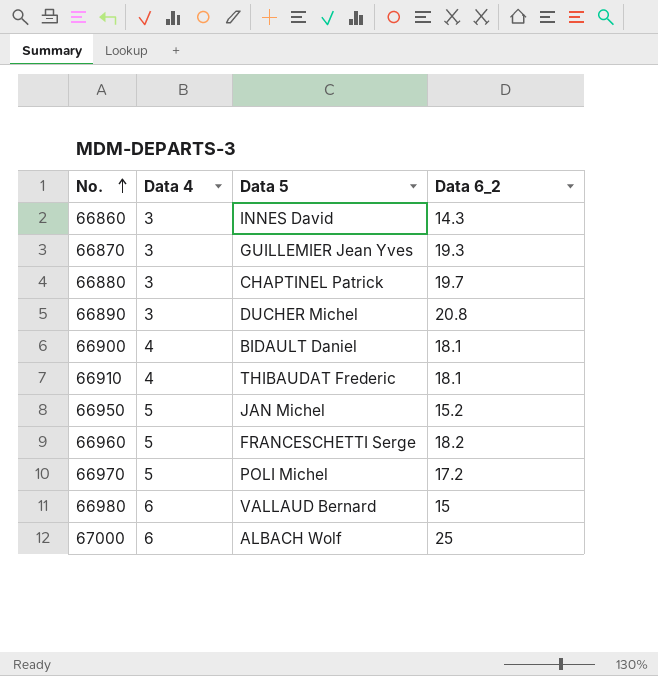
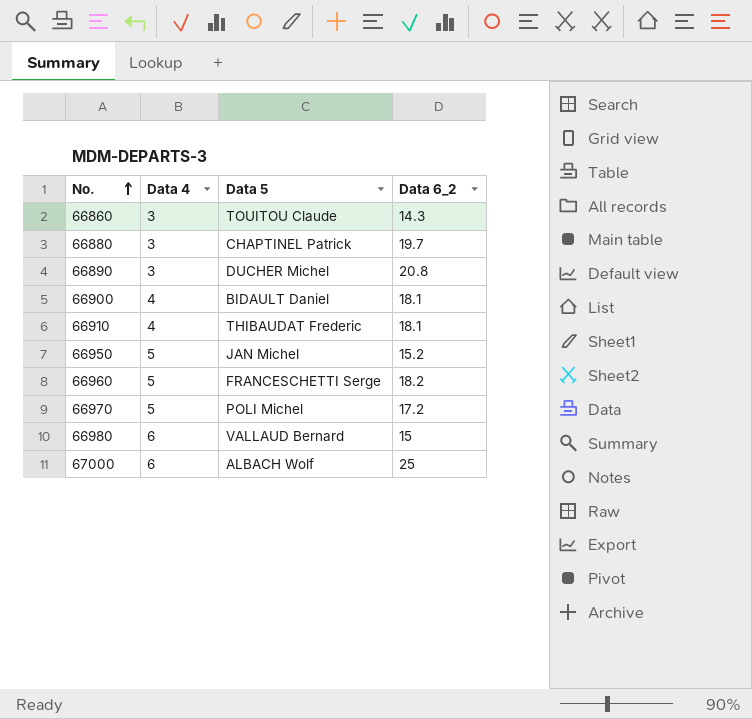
row 66870: 3 | GUILLEMIER Jean Yves | 19.3 -> none
66860 | Data 5: INNES David -> TOUITOU Claude

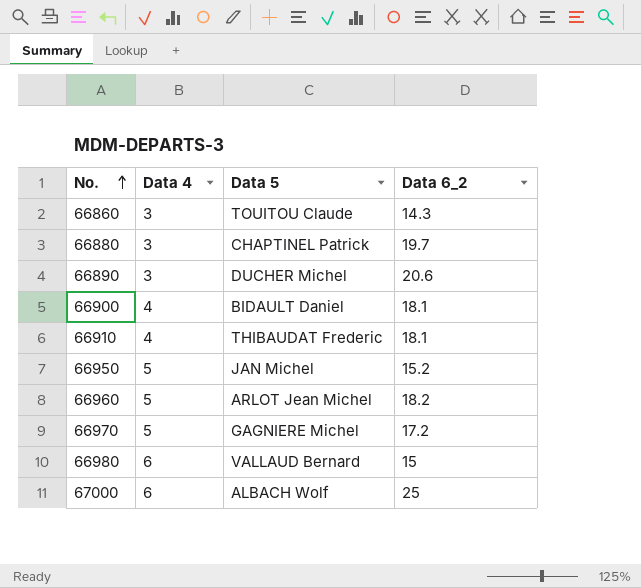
66890 | Data 6_2: 20.8 -> 20.6
66960 | Data 5: FRANCESCHETTI Serge -> ARLOT Jean Michel
66970 | Data 5: POLI Michel -> GAGNIERE Michel

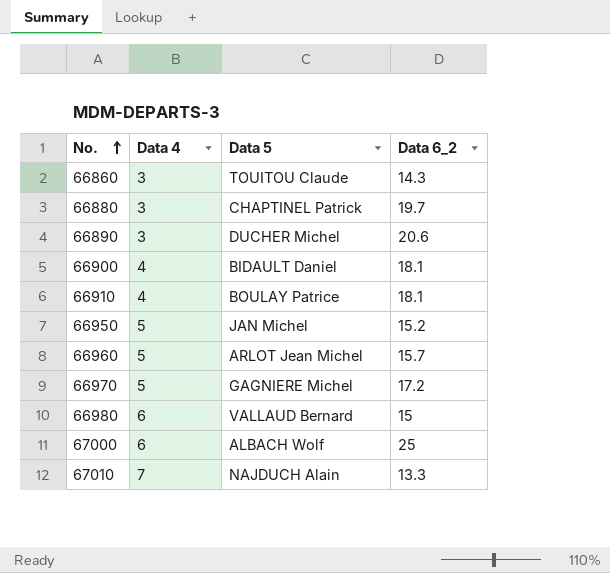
66910 | Data 5: THIBAUDAT Frederic -> BOULAY Patrice
66960 | Data 6_2: 18.2 -> 15.7
row 67010: none -> 7 | NAJDUCH Alain | 13.3

